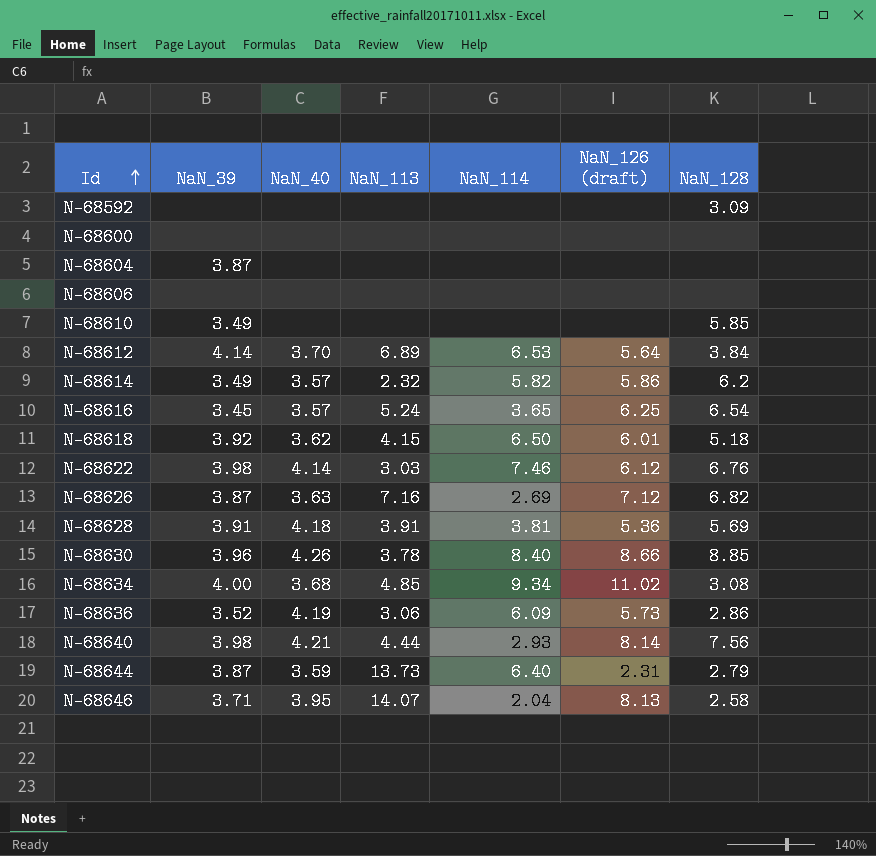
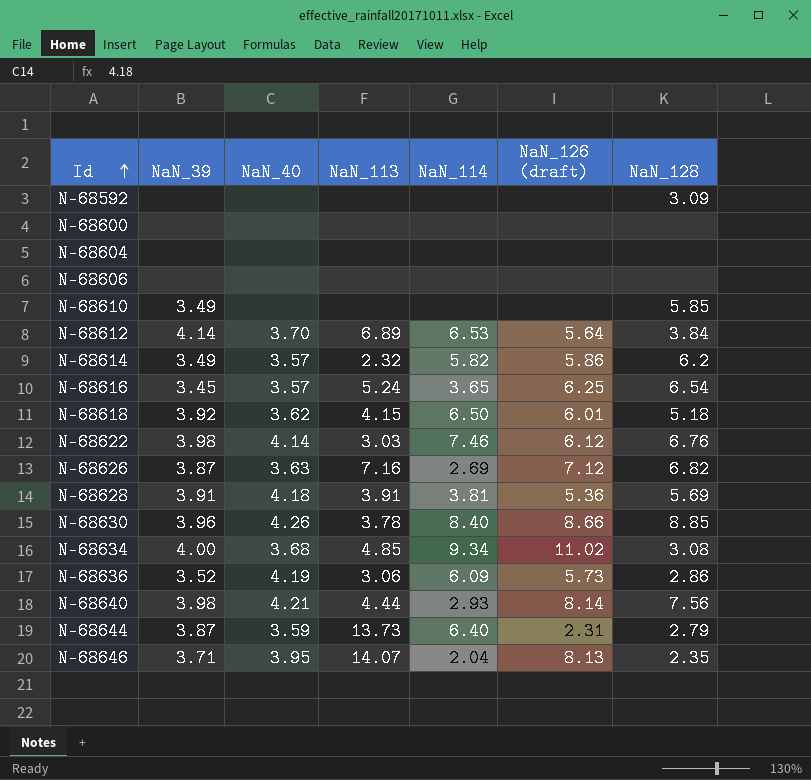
N-68604 | NaN_39: 3.87 -> none
N-68646 | NaN_128: 2.58 -> 2.35

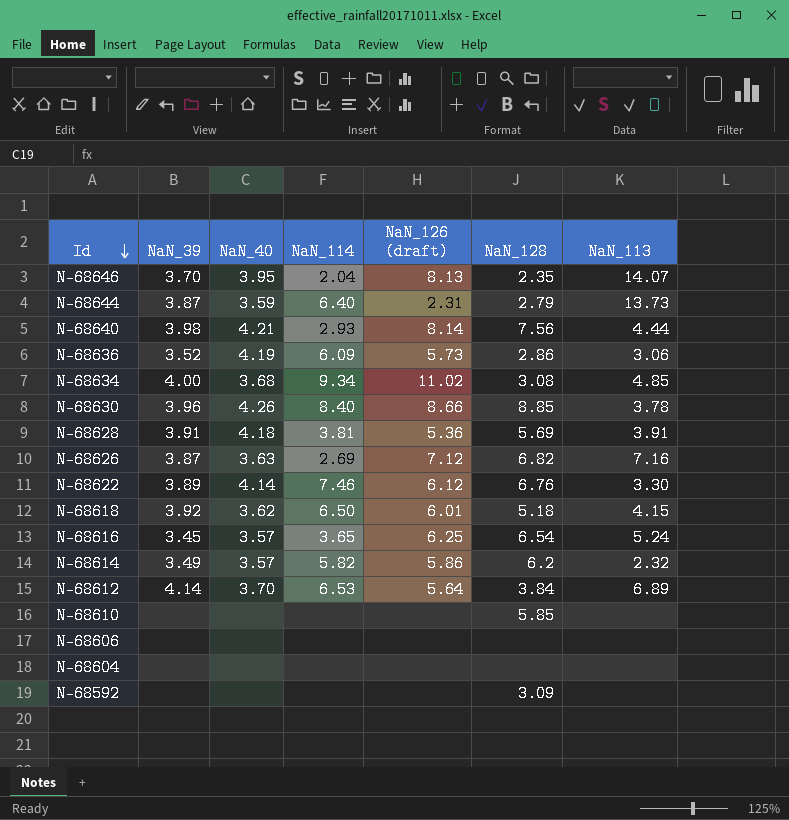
row order: Id ascending -> Id descending
column NaN_113 | position: 4 -> 7
row N-68600: none | none | none | none | none | none -> none
N-68646 | NaN_39: 3.71 -> 3.70
N-68622 | NaN_39: 3.98 -> 3.89
N-68622 | NaN_113: 3.03 -> 3.30
N-68610 | NaN_39: 3.49 -> none

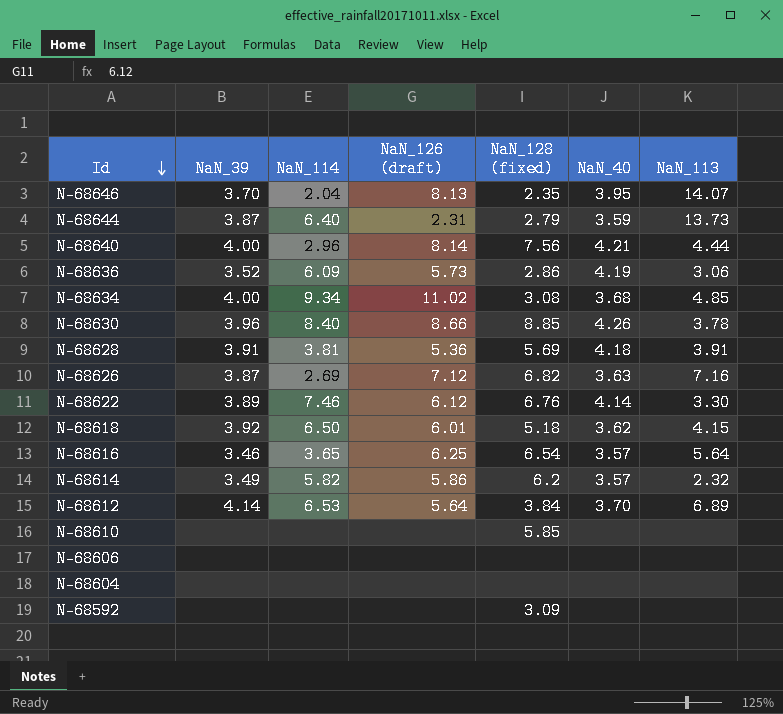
column name: NaN_128 -> NaN_128 (fixed)
column NaN_40 | position: 3 -> 6
N-68640 | NaN_39: 3.98 -> 4.00
N-68640 | NaN_114: 2.93 -> 2.96
N-68616 | NaN_39: 3.45 -> 3.46
N-68616 | NaN_113: 5.24 -> 5.64

